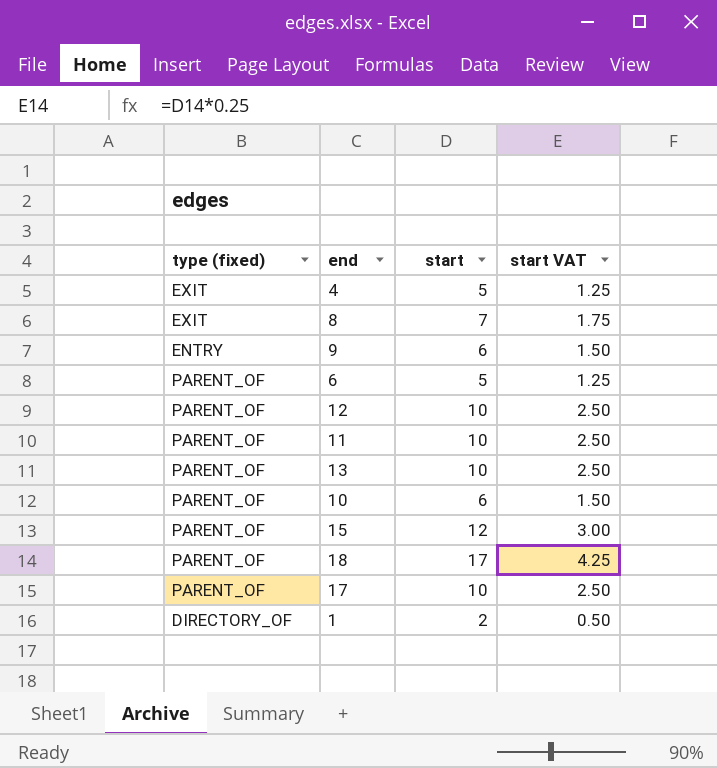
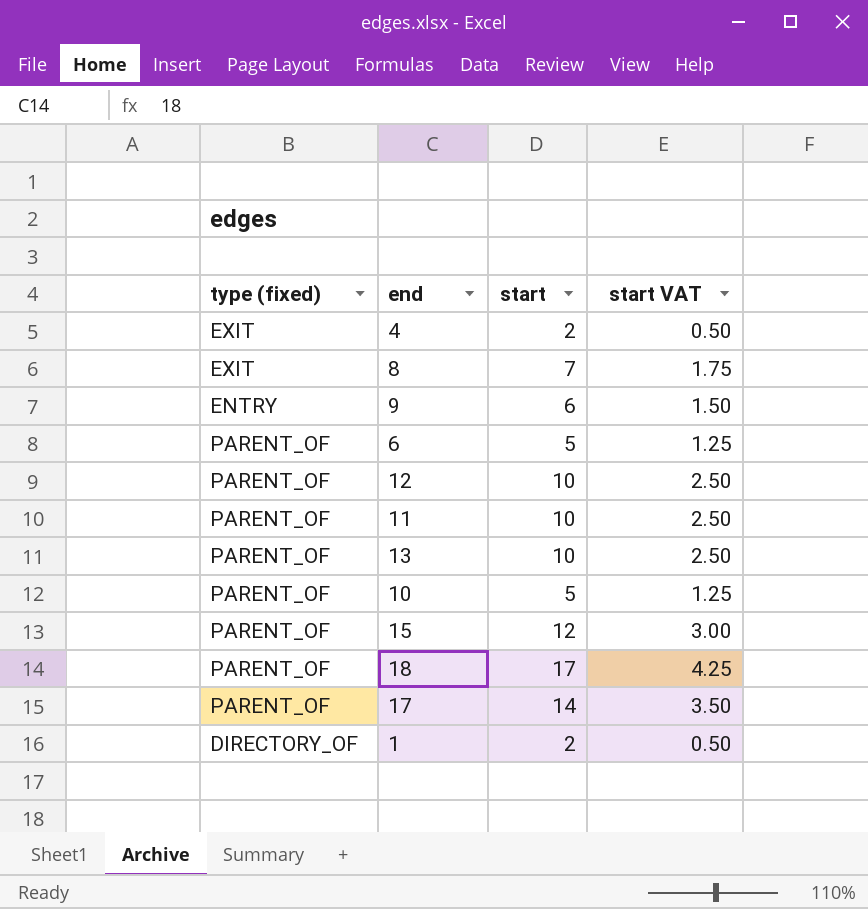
4 | start: 5 -> 2
4 | start VAT: 1.25 -> 0.50
10 | start: 6 -> 5
10 | start VAT: 1.50 -> 1.25
17 | start: 10 -> 14
17 | start VAT: 2.50 -> 3.50

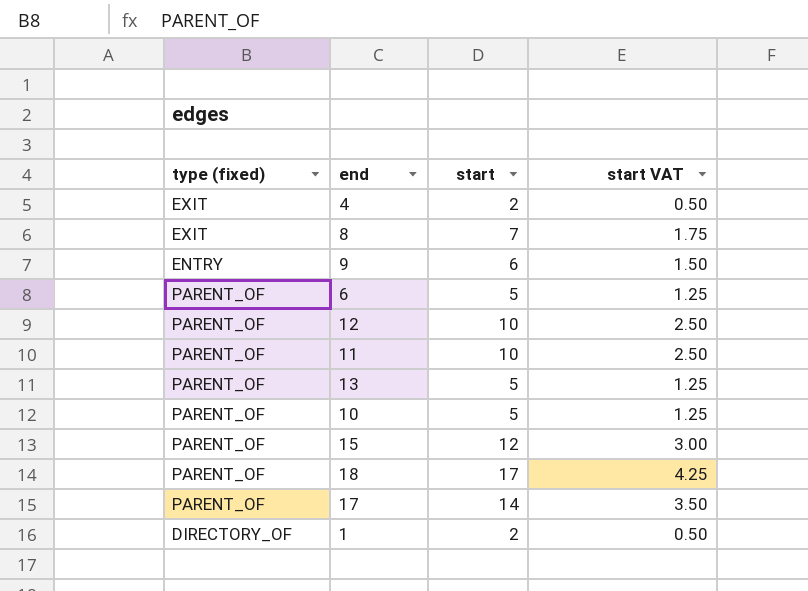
13 | start: 10 -> 5
13 | start VAT: 2.50 -> 1.25

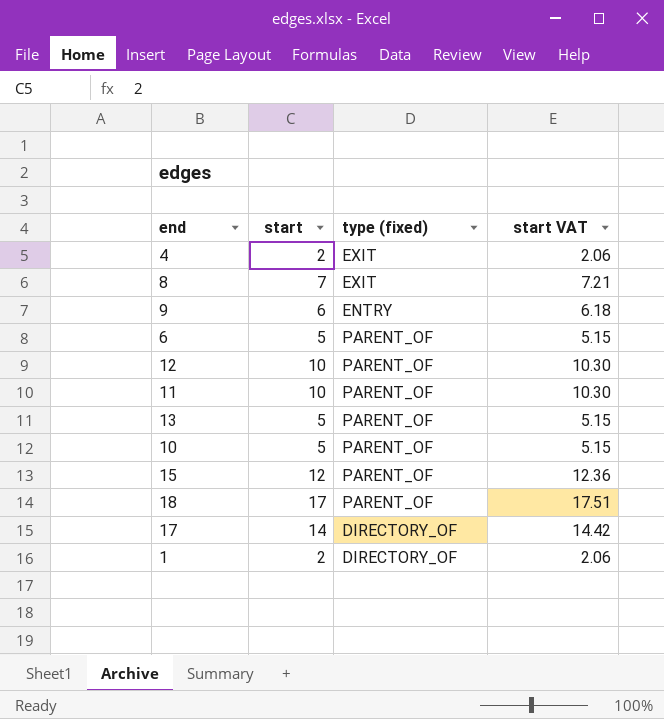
column type (fixed) | position: 1 -> 3
column start VAT | formula: [start] * 0.25 -> [start] * 1.03
17 | type (fixed): PARENT_OF -> DIRECTORY_OF

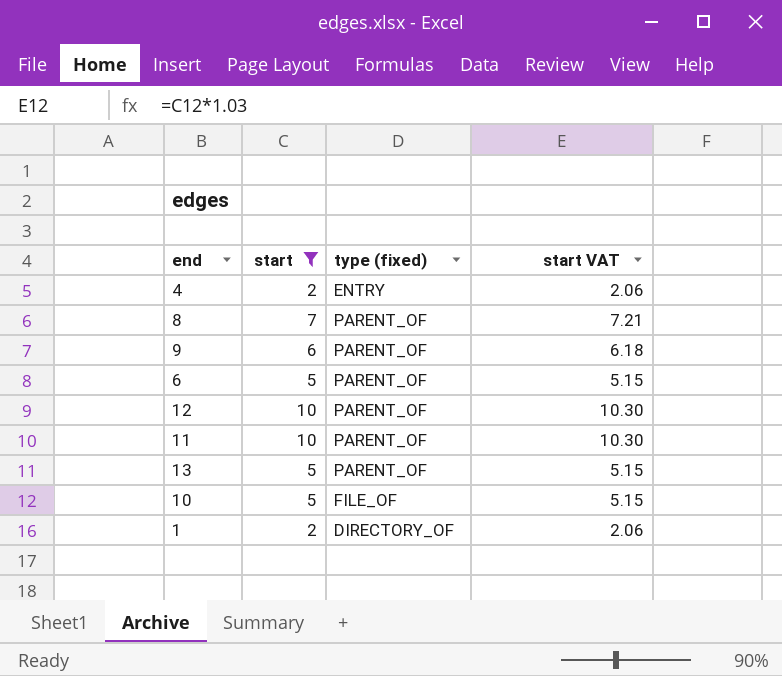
filter: none -> start <= 10
4 | type (fixed): EXIT -> ENTRY
8 | type (fixed): EXIT -> PARENT_OF
9 | type (fixed): ENTRY -> PARENT_OF
10 | type (fixed): PARENT_OF -> FILE_OF

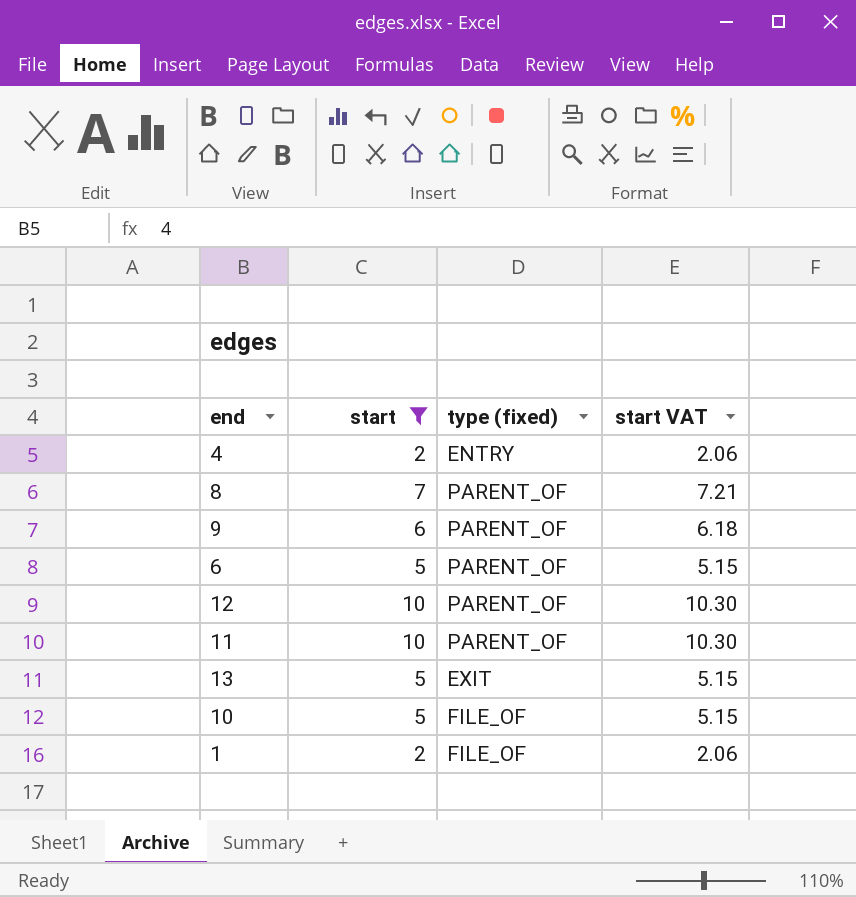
13 | type (fixed): PARENT_OF -> EXIT
1 | type (fixed): DIRECTORY_OF -> FILE_OF

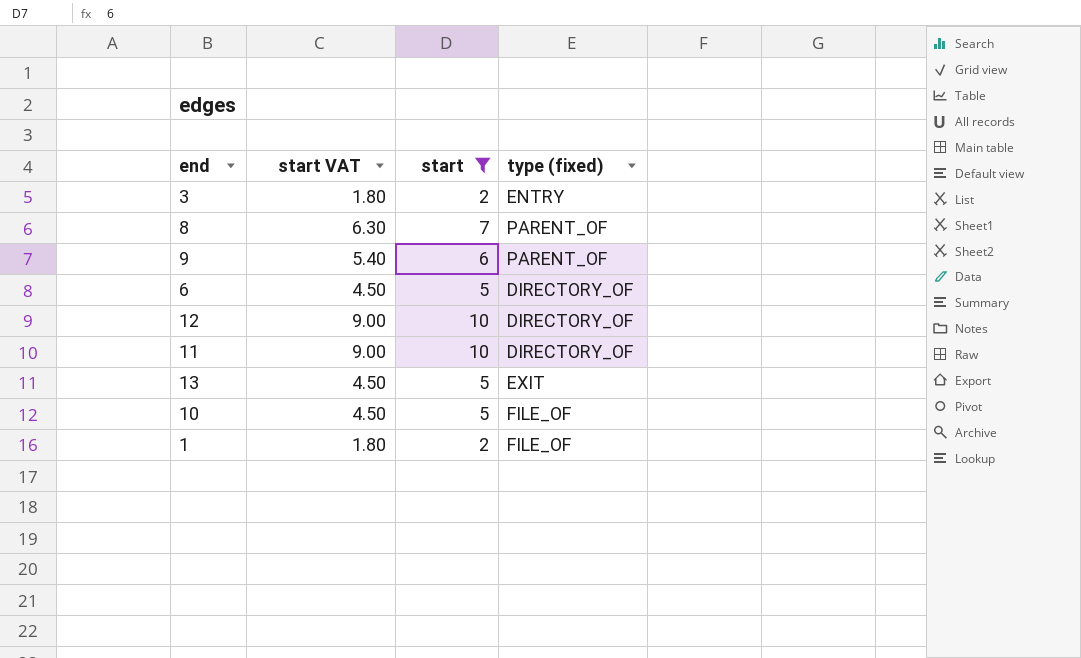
column start VAT | formula: [start] * 1.03 -> [start] * 0.9
column start VAT | position: 4 -> 2
row 4: 2 | ENTRY | 2.06 -> none
row 3: none -> 1.80 | 2 | ENTRY
6 | type (fixed): PARENT_OF -> DIRECTORY_OF
12 | type (fixed): PARENT_OF -> DIRECTORY_OF
11 | type (fixed): PARENT_OF -> DIRECTORY_OF

